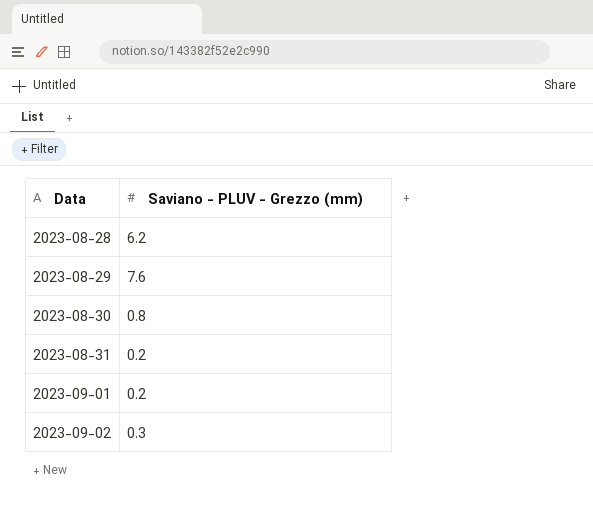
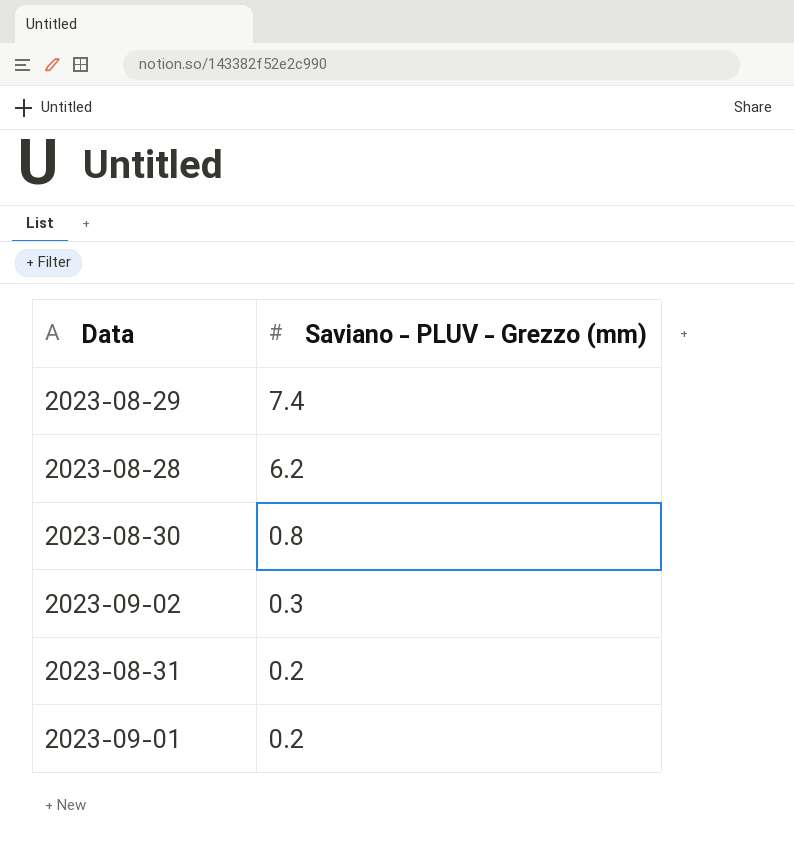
row order: Data ascending -> Saviano - PLUV - Grezzo (mm) descending
2023-08-29 | Saviano - PLUV - Grezzo (mm): 7.6 -> 7.4

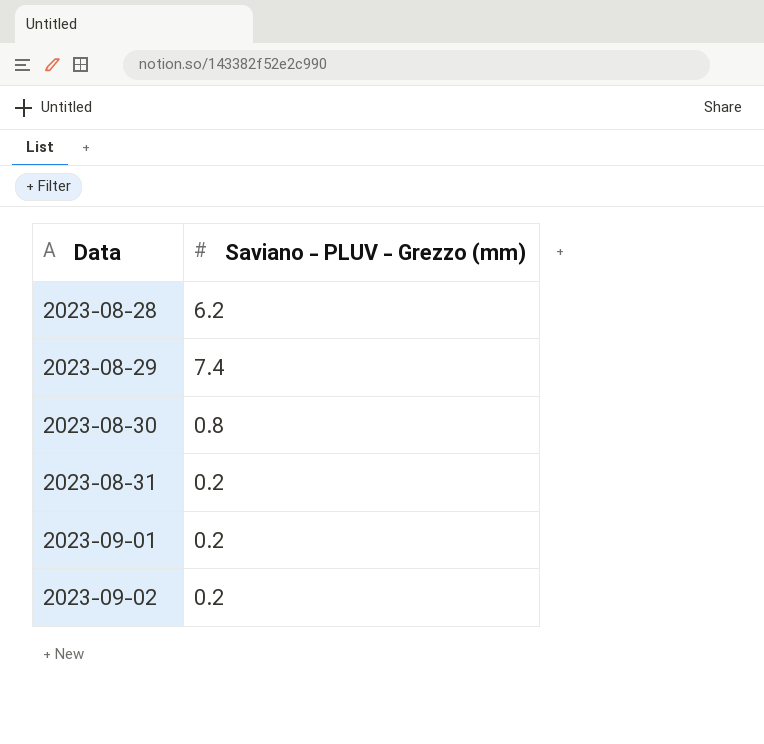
row order: Saviano - PLUV - Grezzo (mm) descending -> Data ascending
2023-09-02 | Saviano - PLUV - Grezzo (mm): 0.3 -> 0.2

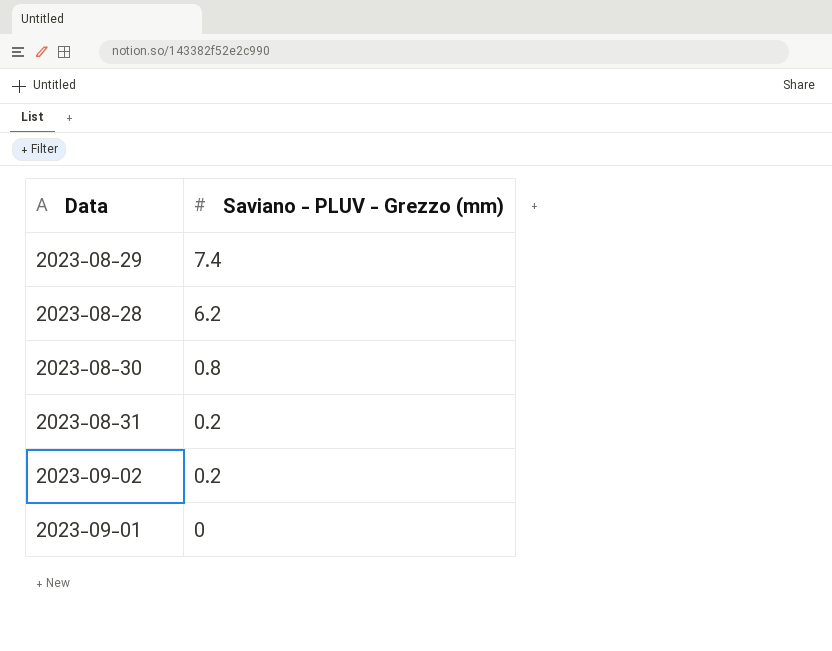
row order: Data ascending -> Saviano - PLUV - Grezzo (mm) descending
2023-09-01 | Saviano - PLUV - Grezzo (mm): 0.2 -> 0

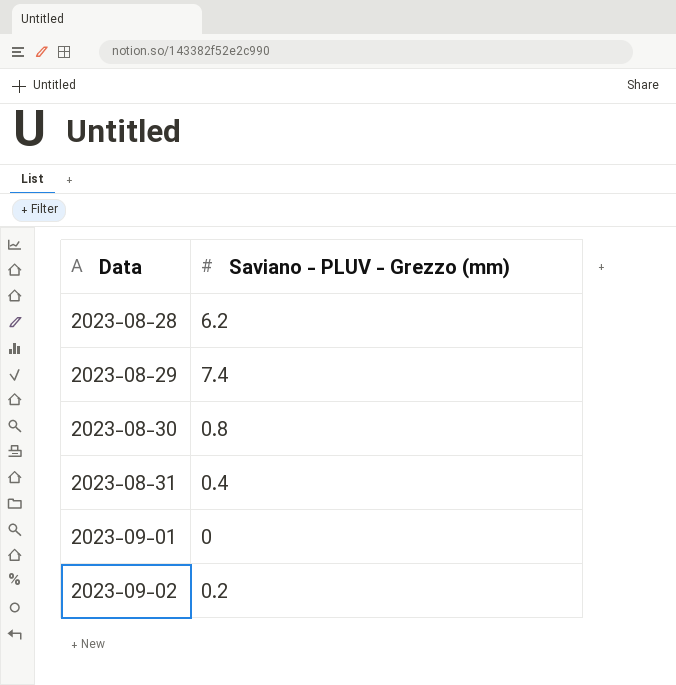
row order: Saviano - PLUV - Grezzo (mm) descending -> Data ascending
2023-08-31 | Saviano - PLUV - Grezzo (mm): 0.2 -> 0.4

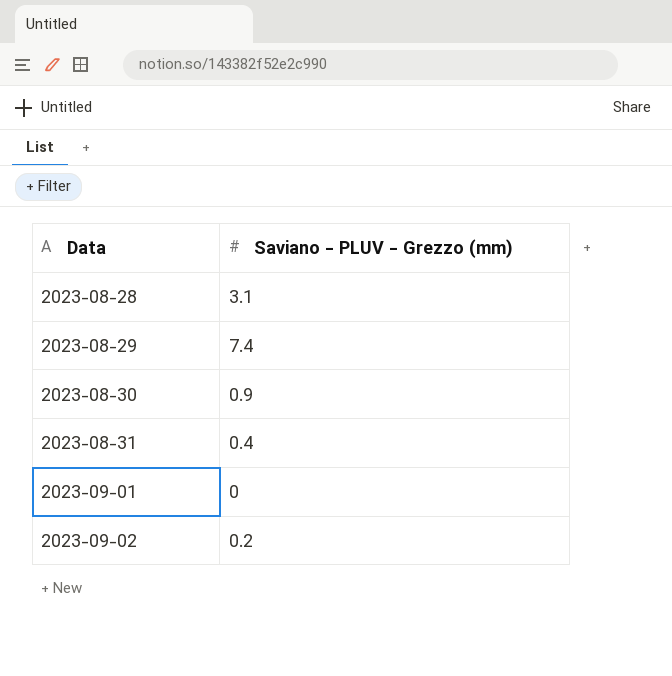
2023-08-28 | Saviano - PLUV - Grezzo (mm): 6.2 -> 3.1
2023-08-30 | Saviano - PLUV - Grezzo (mm): 0.8 -> 0.9

